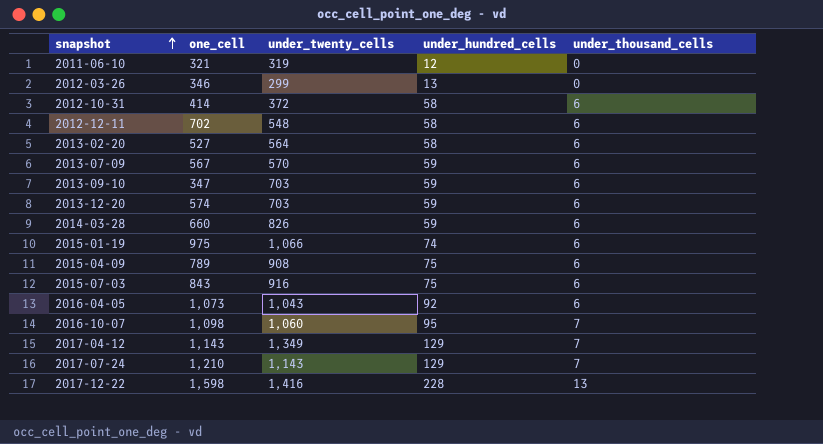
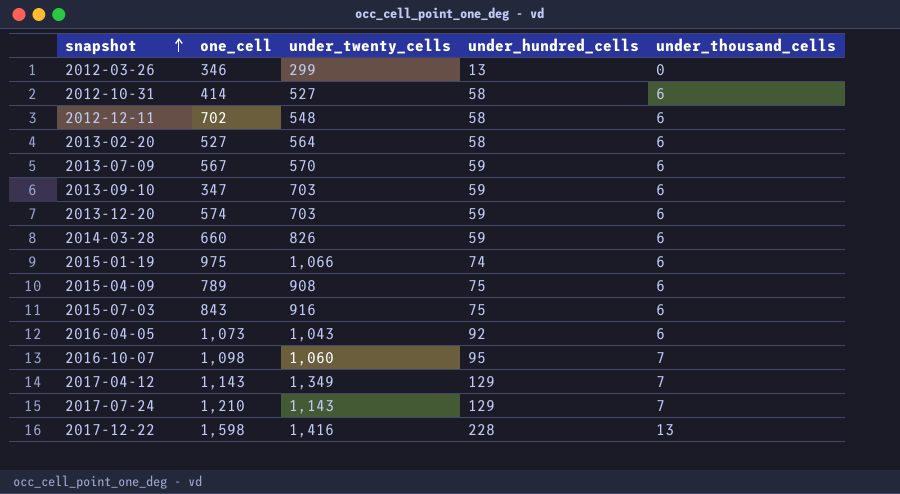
row 2011-06-10: 321 | 319 | 12 | 0 -> none
2012-10-31 | under_twenty_cells: 372 -> 527

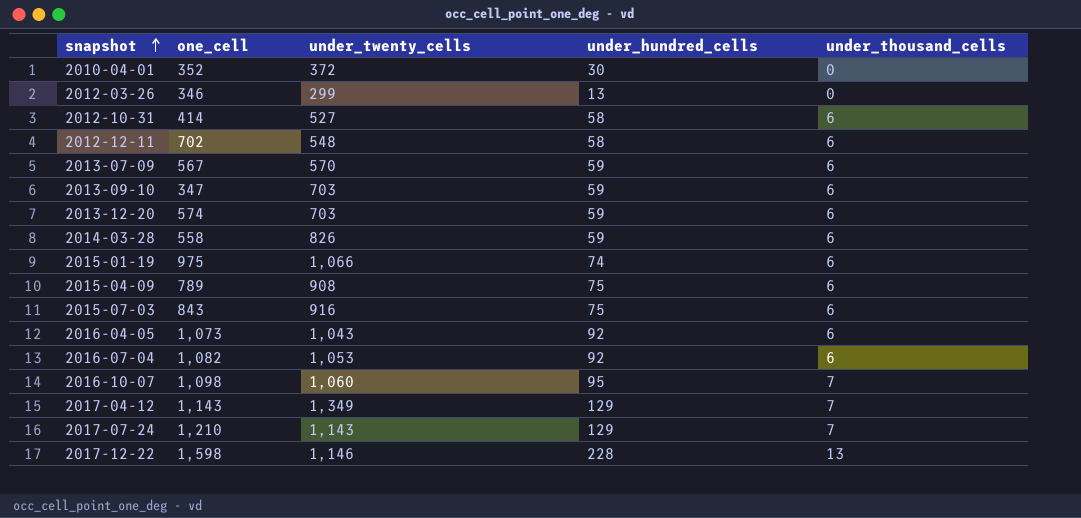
row 2013-02-20: 527 | 564 | 58 | 6 -> none
row 2010-04-01: none -> 352 | 372 | 30 | 0
2014-03-28 | one_cell: 660 -> 558
row 2016-07-04: none -> 1,082 | 1,053 | 92 | 6
2017-12-22 | under_twenty_cells: 1,416 -> 1,146

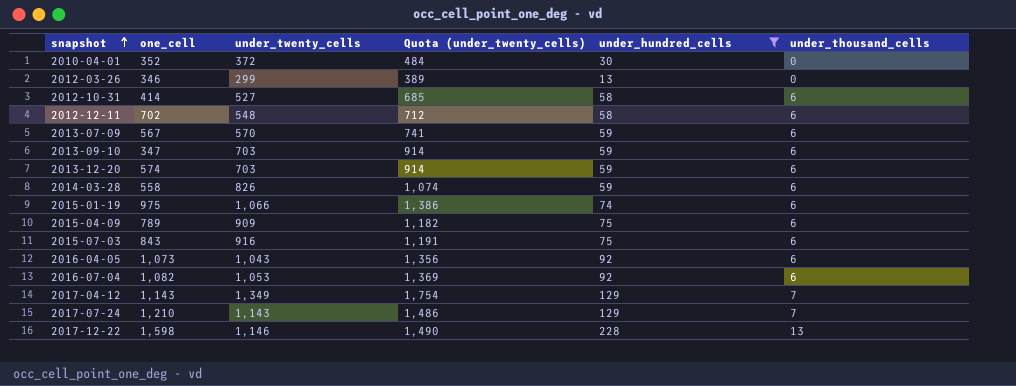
filter: none -> under_hundred_cells != 95
column Quota (under_twenty_cells) | formula: none -> [under_twenty_cells] * 1.3
2015-04-09 | under_twenty_cells: 908 -> 909

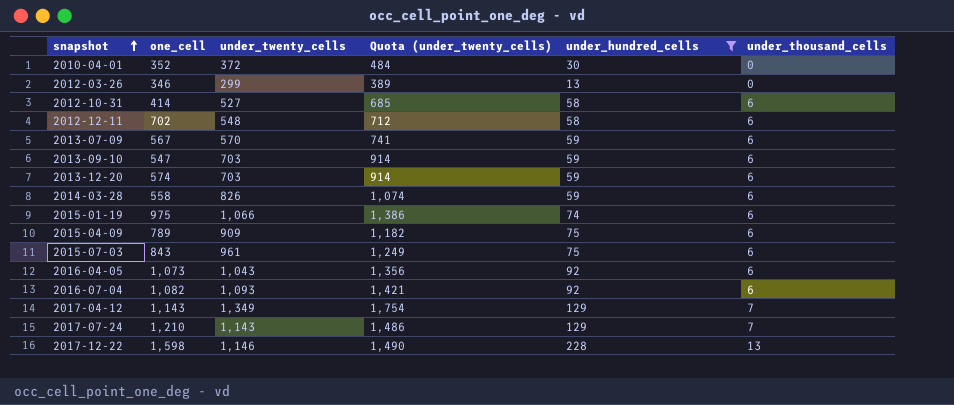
2013-09-10 | one_cell: 347 -> 547
2015-07-03 | under_twenty_cells: 916 -> 961
2015-07-03 | Quota (under_twenty_cells): 1,191 -> 1,249
2016-07-04 | under_twenty_cells: 1,053 -> 1,093
2016-07-04 | Quota (under_twenty_cells): 1,369 -> 1,421

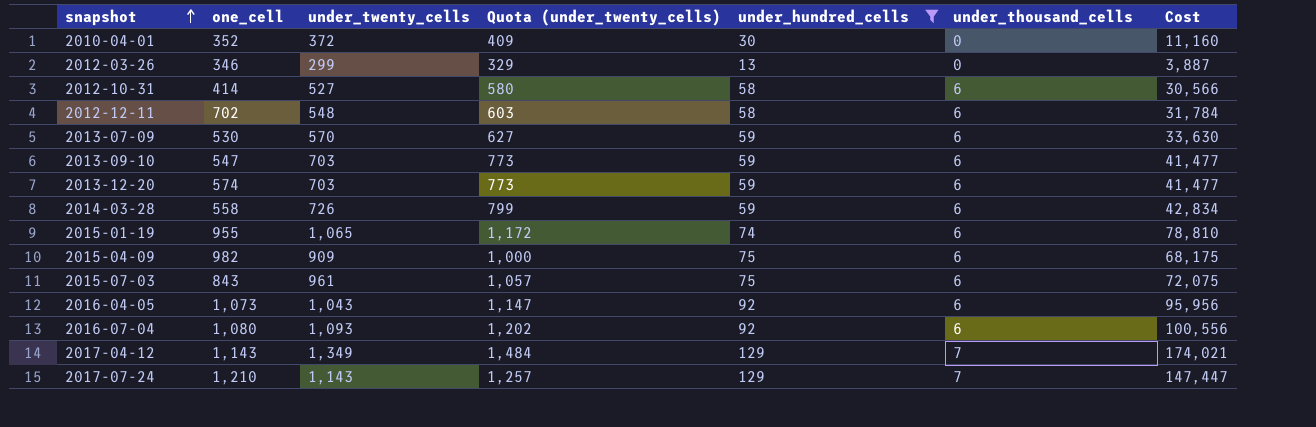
column Quota (under_twenty_cells) | formula: [under_twenty_cells] * 1.3 -> [under_twenty_cells] * 1.1
column Cost | formula: none -> [under_twenty_cells] * [under_hundred_cells]
row 2017-12-22: 1,598 | 1,146 | 1,490 | 228 | 13 -> none
2013-07-09 | one_cell: 567 -> 530
2014-03-28 | under_twenty_cells: 826 -> 726
2015-01-19 | one_cell: 975 -> 955
2015-01-19 | under_twenty_cells: 1,066 -> 1,065
2015-04-09 | one_cell: 789 -> 982
2016-07-04 | one_cell: 1,082 -> 1,080

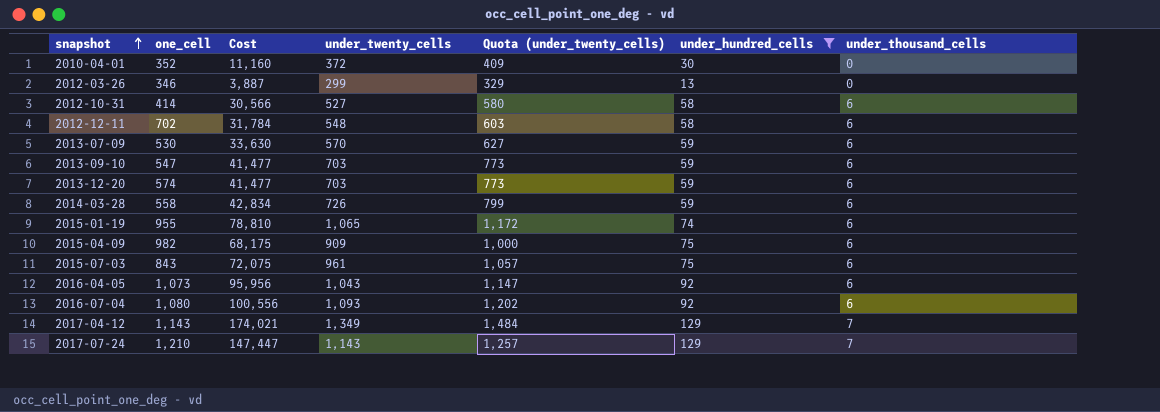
column Cost | position: 7 -> 3

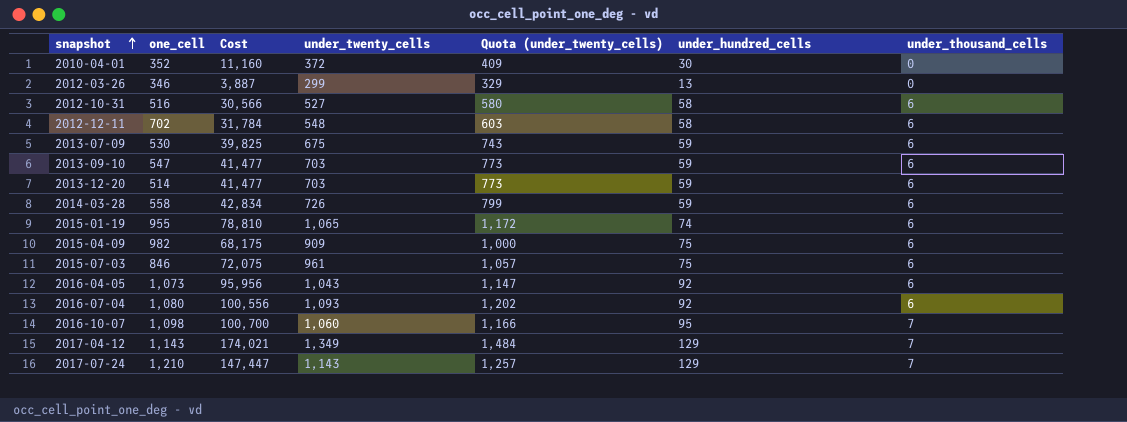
filter: under_hundred_cells != 95 -> none
2012-10-31 | one_cell: 414 -> 516
2013-07-09 | Cost: 33,630 -> 39,825
2013-07-09 | under_twenty_cells: 570 -> 675
2013-07-09 | Quota (under_twenty_cells): 627 -> 743
2013-12-20 | one_cell: 574 -> 514
2015-07-03 | one_cell: 843 -> 846

